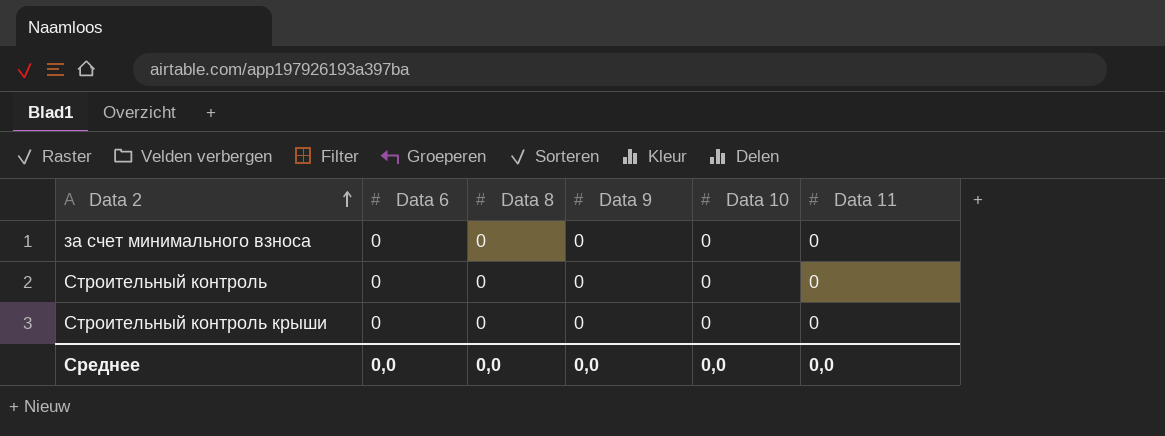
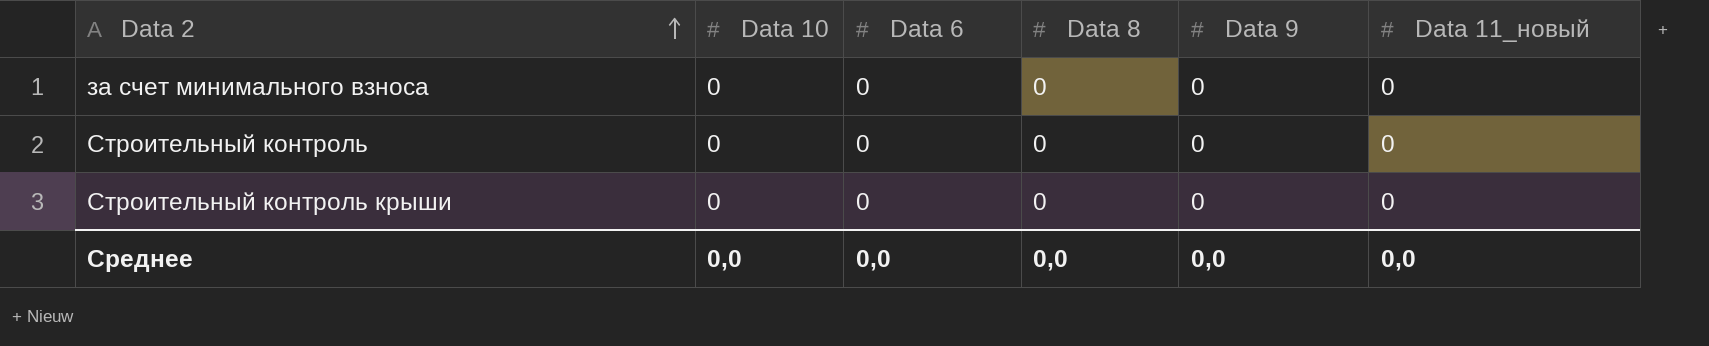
column Data 10 | position: 5 -> 2
column name: Data 11 -> Data 11_новый

